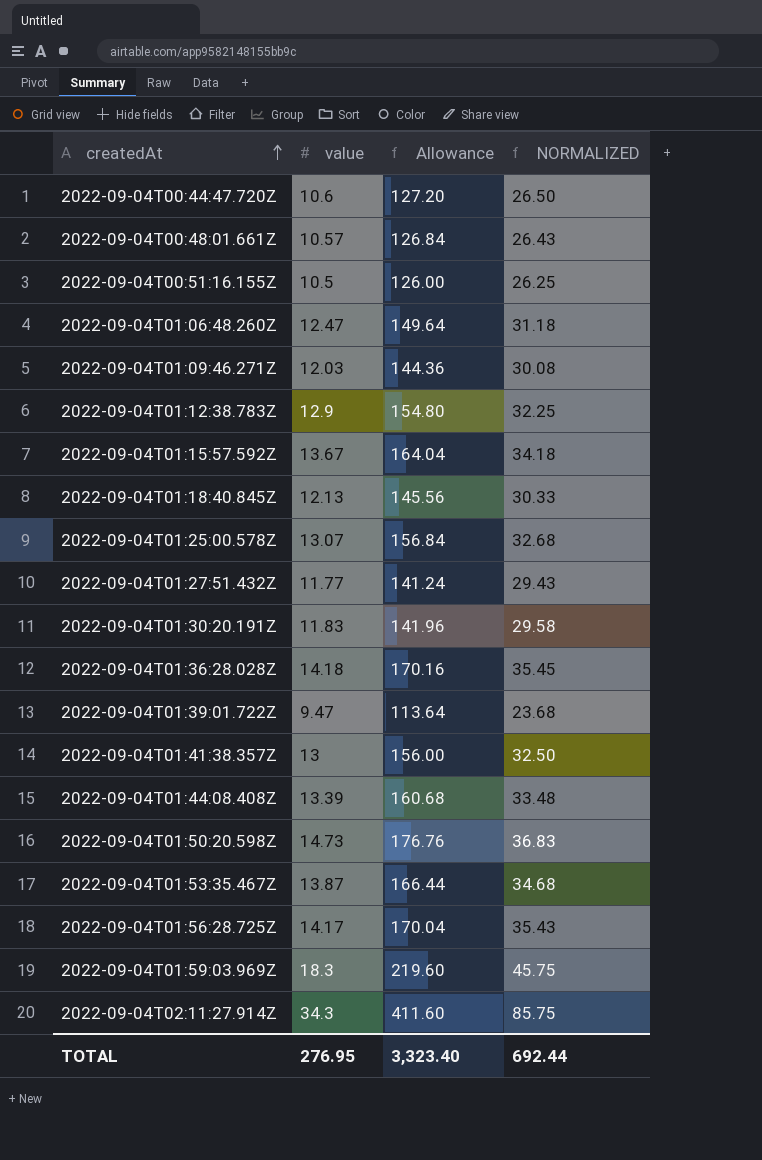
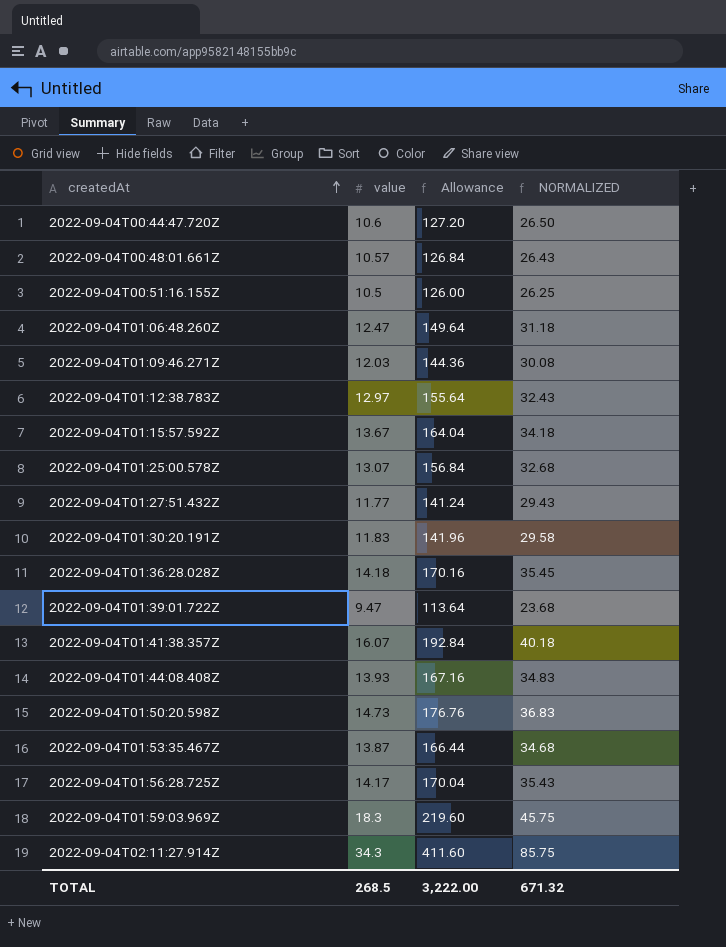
row 2022-09-04T01:18:40.845Z: 12.13 | 145.56 | 30.33 -> none
2022-09-04T01:12:38.783Z | value: 12.9 -> 12.97
2022-09-04T01:12:38.783Z | Allowance: 154.80 -> 155.64
2022-09-04T01:12:38.783Z | NORMALIZED: 32.25 -> 32.43
2022-09-04T01:41:38.357Z | value: 13 -> 16.07
2022-09-04T01:41:38.357Z | Allowance: 156.00 -> 192.84
2022-09-04T01:41:38.357Z | NORMALIZED: 32.50 -> 40.18
2022-09-04T01:44:08.408Z | value: 13.39 -> 13.93
2022-09-04T01:44:08.408Z | Allowance: 160.68 -> 167.16
2022-09-04T01:44:08.408Z | NORMALIZED: 33.48 -> 34.83
TOTAL | value: 276.95 -> 268.5
TOTAL | Allowance: 3,323.40 -> 3,222.00
TOTAL | NORMALIZED: 692.44 -> 671.32

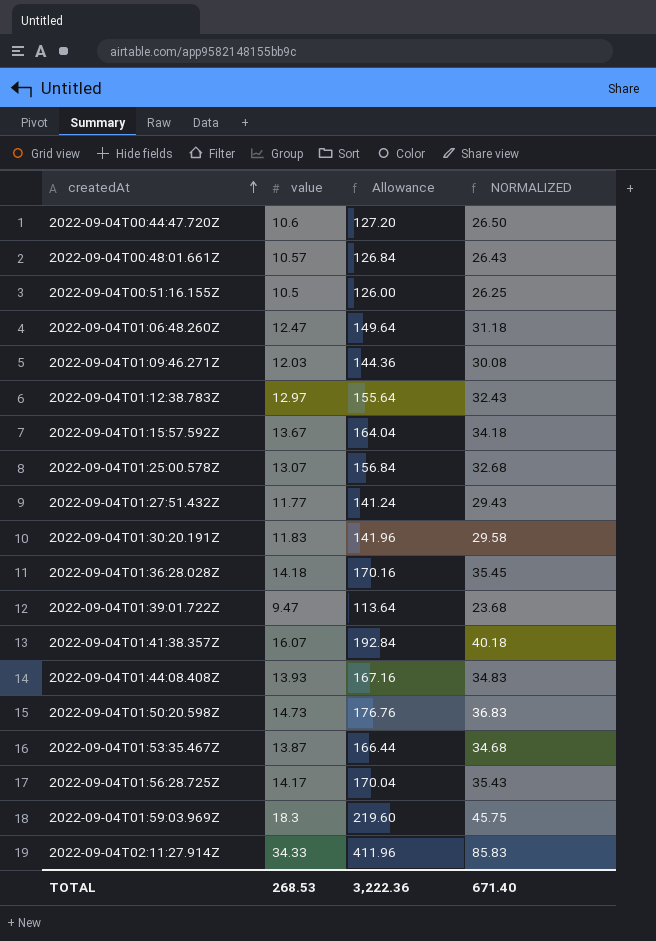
2022-09-04T02:11:27.914Z | value: 34.3 -> 34.33
2022-09-04T02:11:27.914Z | Allowance: 411.60 -> 411.96
2022-09-04T02:11:27.914Z | NORMALIZED: 85.75 -> 85.83
TOTAL | value: 268.5 -> 268.53
TOTAL | Allowance: 3,222.00 -> 3,222.36
TOTAL | NORMALIZED: 671.32 -> 671.40

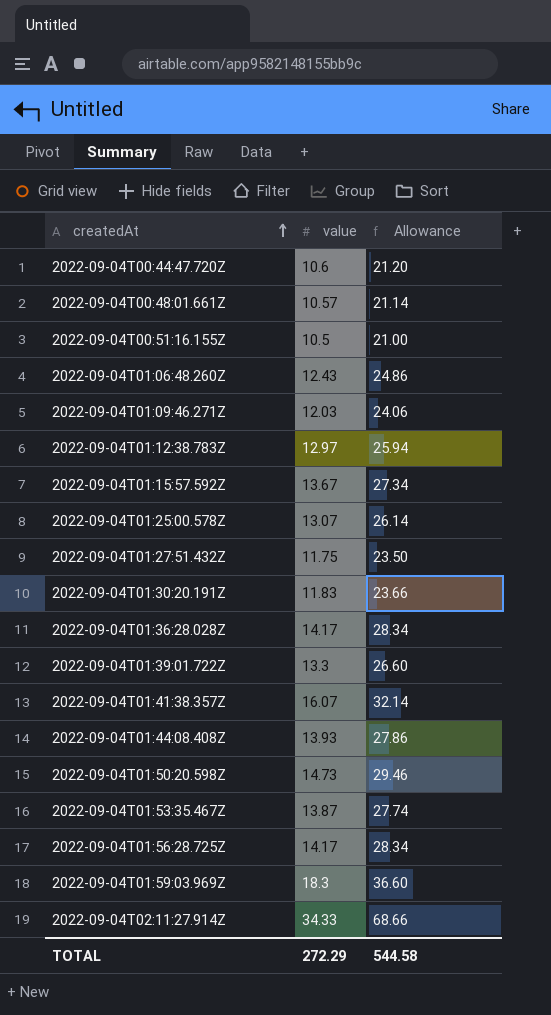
column NORMALIZED | formula: [value] * 2.5 -> none
column Allowance | formula: [value] * 12 -> [value] * 2
2022-09-04T01:06:48.260Z | value: 12.47 -> 12.43
2022-09-04T01:27:51.432Z | value: 11.77 -> 11.75
2022-09-04T01:36:28.028Z | value: 14.18 -> 14.17
2022-09-04T01:39:01.722Z | value: 9.47 -> 13.3
TOTAL | value: 268.53 -> 272.29
TOTAL | Allowance: 3,222.36 -> 544.58

